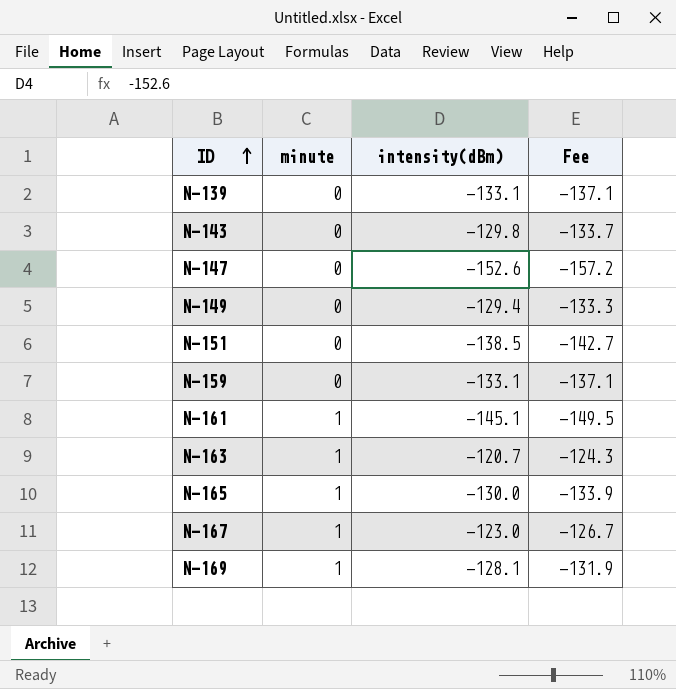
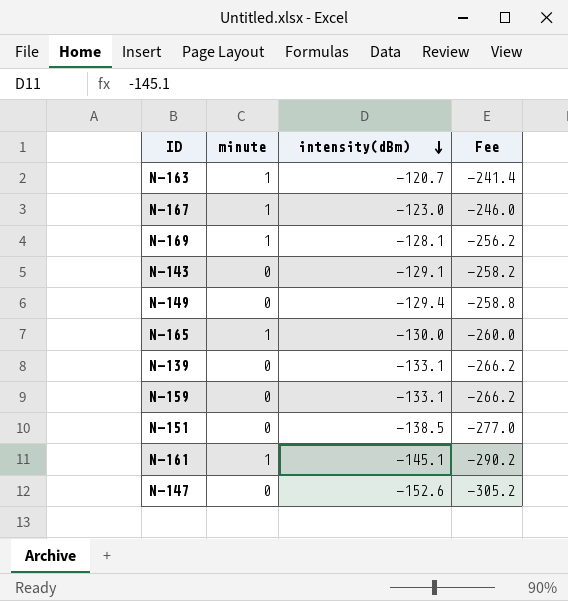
row order: ID ascending -> intensity(dBm) descending
column Fee | formula: [intensity(dBm)] * 1.03 -> [intensity(dBm)] * 2
N-143 | intensity(dBm): -129.8 -> -129.1

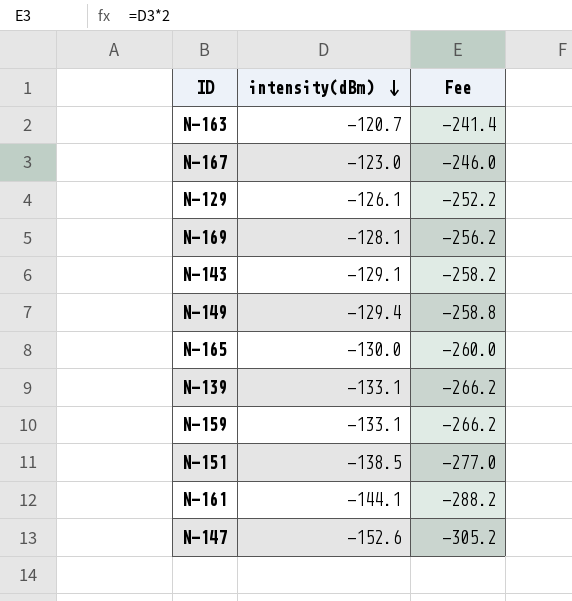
column minute | position: 2 -> none
row N-129: none -> -126.1 | -252.2
N-161 | intensity(dBm): -145.1 -> -144.1
N-161 | Fee: -290.2 -> -288.2

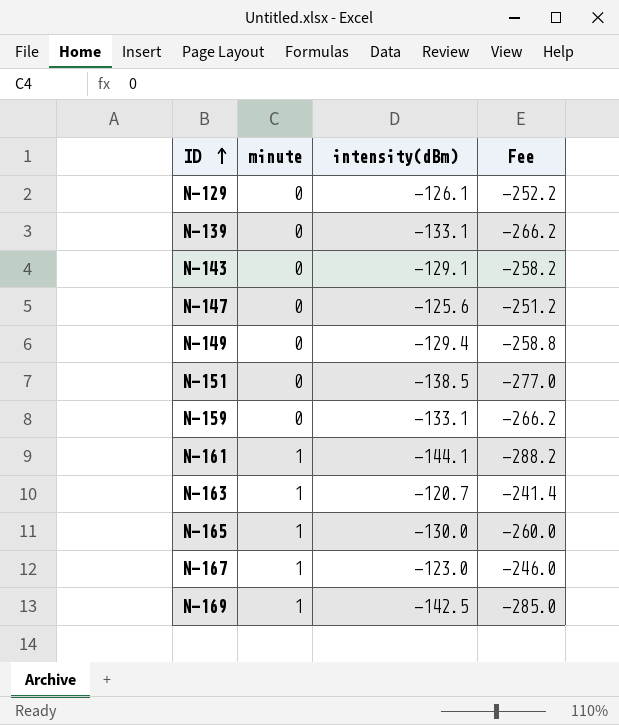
row order: intensity(dBm) descending -> ID ascending
column minute | position: none -> 2
N-147 | intensity(dBm): -152.6 -> -125.6
N-147 | Fee: -305.2 -> -251.2
N-169 | intensity(dBm): -128.1 -> -142.5
N-169 | Fee: -256.2 -> -285.0

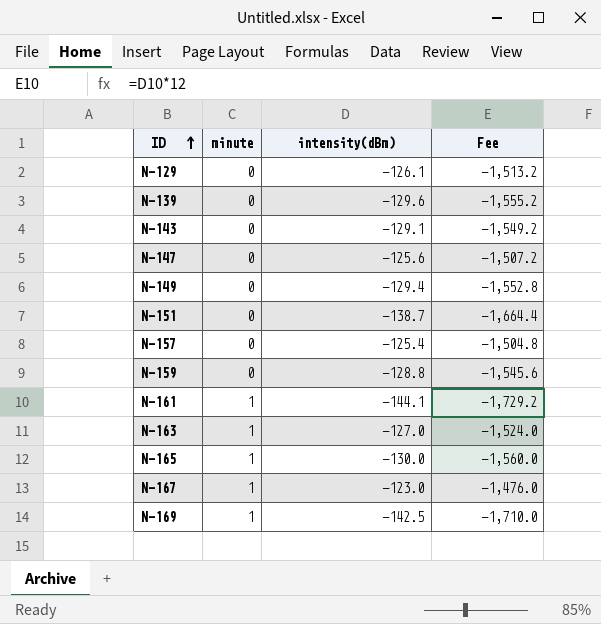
column Fee | formula: [intensity(dBm)] * 2 -> [intensity(dBm)] * 12
N-139 | intensity(dBm): -133.1 -> -129.6
N-151 | intensity(dBm): -138.5 -> -138.7
row N-157: none -> 0 | -125.4 | -1,504.8
N-159 | intensity(dBm): -133.1 -> -128.8
N-163 | intensity(dBm): -120.7 -> -127.0

